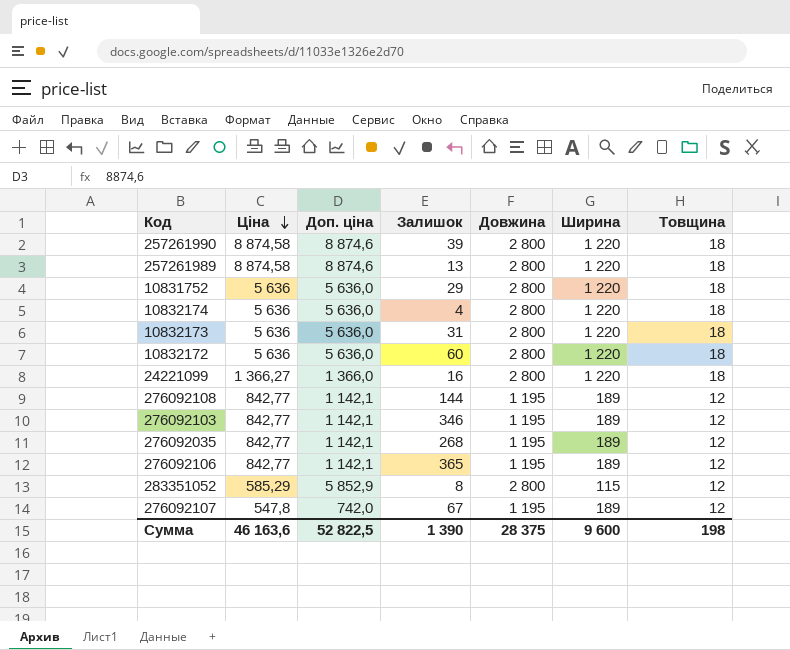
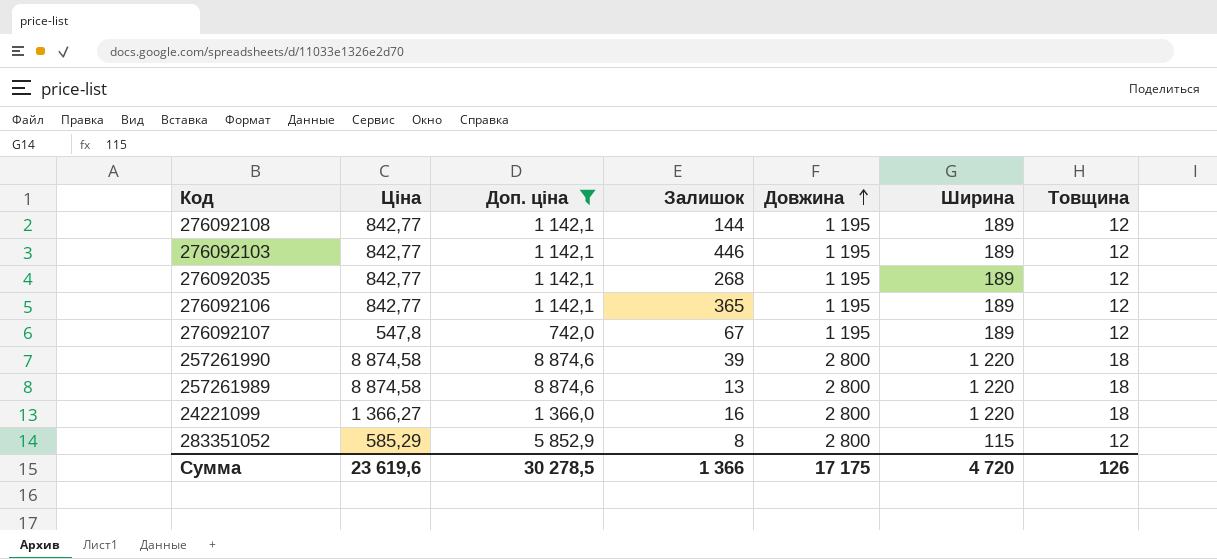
filter: none -> Доп. ціна != 5 636,0
row order: Ціна descending -> Довжина ascending
276092103 | Залишок: 346 -> 446
Сумма | Ціна: 46 163,6 -> 23 619,6
Сумма | Доп. ціна: 52 822,5 -> 30 278,5
Сумма | Залишок: 1 390 -> 1 366
Сумма | Довжина: 28 375 -> 17 175
Сумма | Ширина: 9 600 -> 4 720
Сумма | Товщина: 198 -> 126

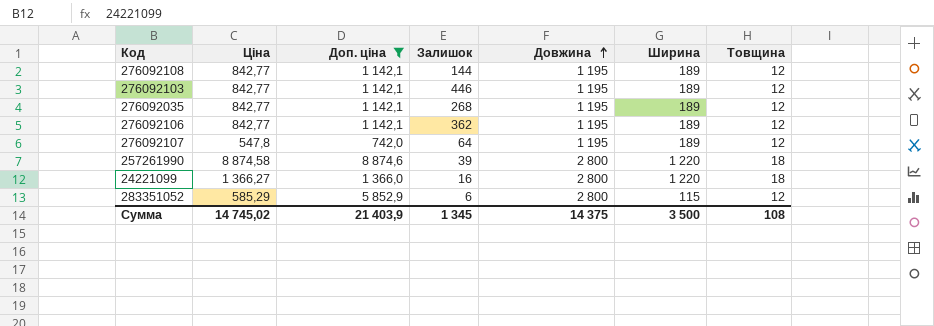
row 257261989: 8 874,58 | 8 874,6 | 13 | 2 800 | 1 220 | 18 -> none
276092106 | Залишок: 365 -> 362
276092107 | Залишок: 67 -> 64
283351052 | Залишок: 8 -> 6
Сумма | Ціна: 23 619,6 -> 14 745,02
Сумма | Доп. ціна: 30 278,5 -> 21 403,9
Сумма | Залишок: 1 366 -> 1 345
Сумма | Довжина: 17 175 -> 14 375
Сумма | Ширина: 4 720 -> 3 500
Сумма | Товщина: 126 -> 108

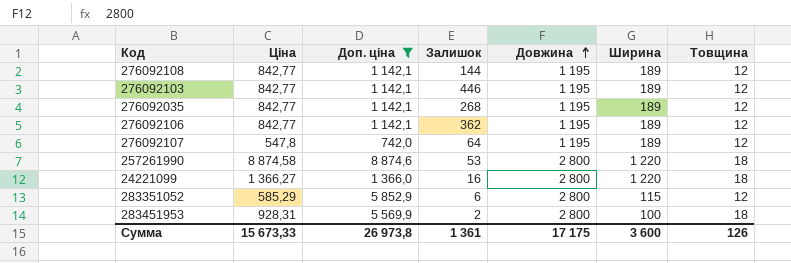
257261990 | Залишок: 39 -> 53
row 283451953: none -> 928,31 | 5 569,9 | 2 | 2 800 | 100 | 18
Сумма | Ціна: 14 745,02 -> 15 673,33
Сумма | Доп. ціна: 21 403,9 -> 26 973,8
Сумма | Залишок: 1 345 -> 1 361
Сумма | Довжина: 14 375 -> 17 175
Сумма | Ширина: 3 500 -> 3 600
Сумма | Товщина: 108 -> 126

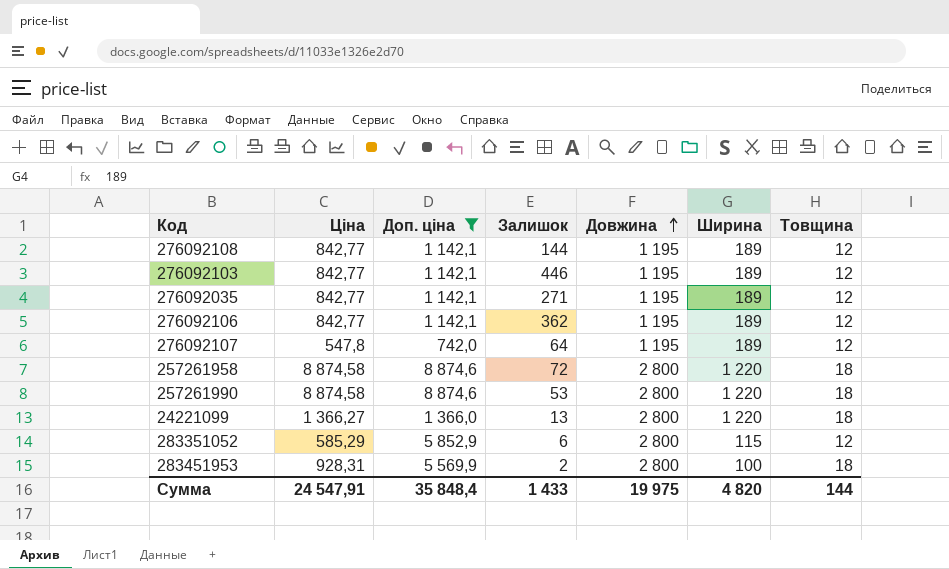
276092035 | Залишок: 268 -> 271
row 257261958: none -> 8 874,58 | 8 874,6 | 72 | 2 800 | 1 220 | 18
24221099 | Залишок: 16 -> 13
Сумма | Ціна: 15 673,33 -> 24 547,91
Сумма | Доп. ціна: 26 973,8 -> 35 848,4
Сумма | Залишок: 1 361 -> 1 433
Сумма | Довжина: 17 175 -> 19 975
Сумма | Ширина: 3 600 -> 4 820
Сумма | Товщина: 126 -> 144

